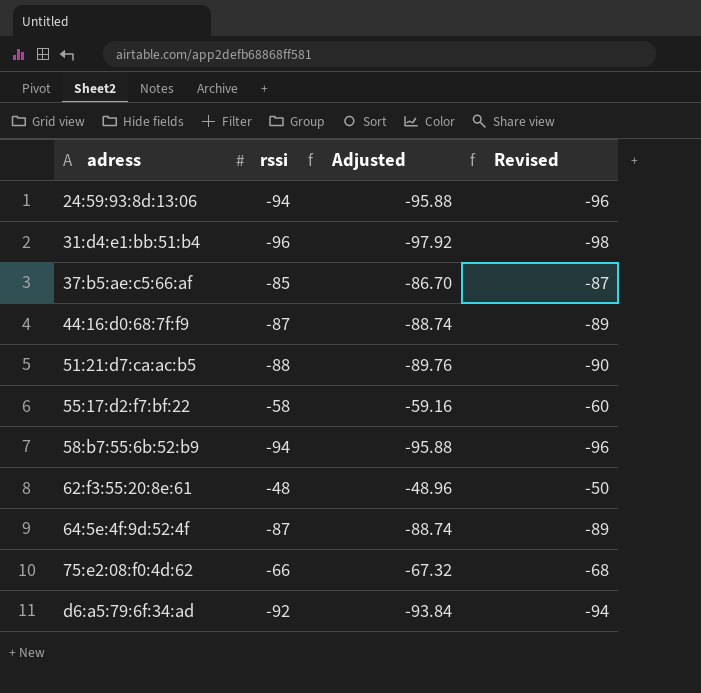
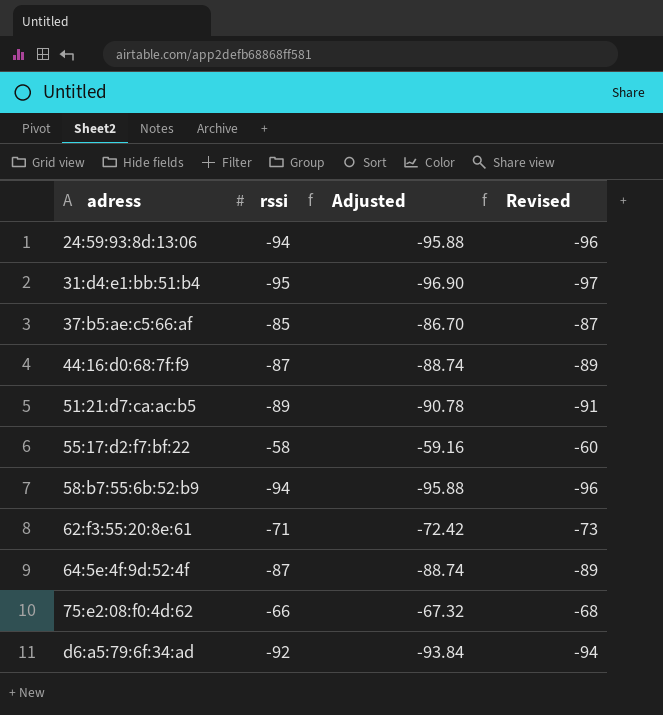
31:d4:e1:bb:51:b4 | rssi: -96 -> -95
31:d4:e1:bb:51:b4 | Adjusted: -97.92 -> -96.90
31:d4:e1:bb:51:b4 | Revised: -98 -> -97
51:21:d7:ca:ac:b5 | rssi: -88 -> -89
51:21:d7:ca:ac:b5 | Adjusted: -89.76 -> -90.78
51:21:d7:ca:ac:b5 | Revised: -90 -> -91
62:f3:55:20:8e:61 | rssi: -48 -> -71
62:f3:55:20:8e:61 | Adjusted: -48.96 -> -72.42
62:f3:55:20:8e:61 | Revised: -50 -> -73

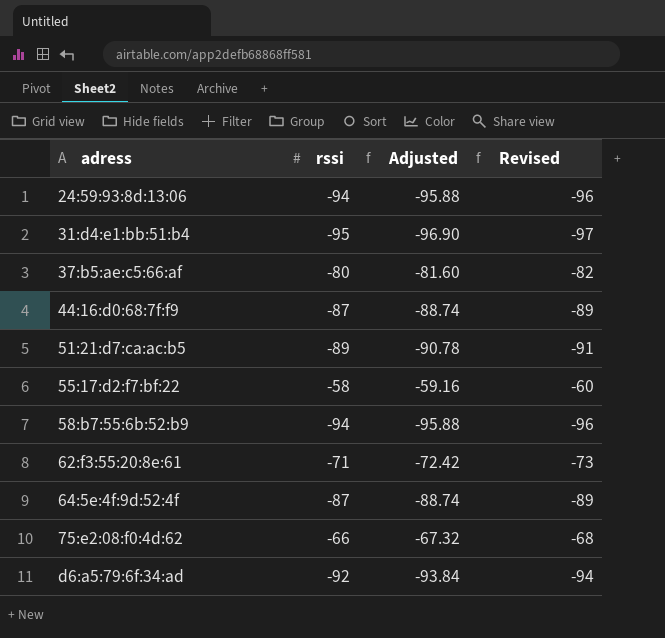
37:b5:ae:c5:66:af | rssi: -85 -> -80
37:b5:ae:c5:66:af | Adjusted: -86.70 -> -81.60
37:b5:ae:c5:66:af | Revised: -87 -> -82

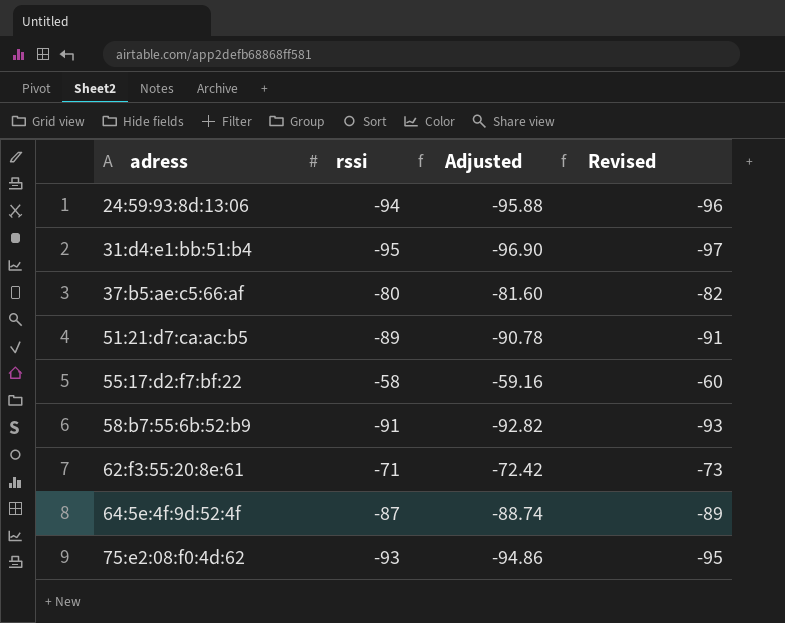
row 44:16:d0:68:7f:f9: -87 | -88.74 | -89 -> none
row d6:a5:79:6f:34:ad: -92 | -93.84 | -94 -> none
58:b7:55:6b:52:b9 | rssi: -94 -> -91
58:b7:55:6b:52:b9 | Adjusted: -95.88 -> -92.82
58:b7:55:6b:52:b9 | Revised: -96 -> -93
75:e2:08:f0:4d:62 | rssi: -66 -> -93
75:e2:08:f0:4d:62 | Adjusted: -67.32 -> -94.86
75:e2:08:f0:4d:62 | Revised: -68 -> -95

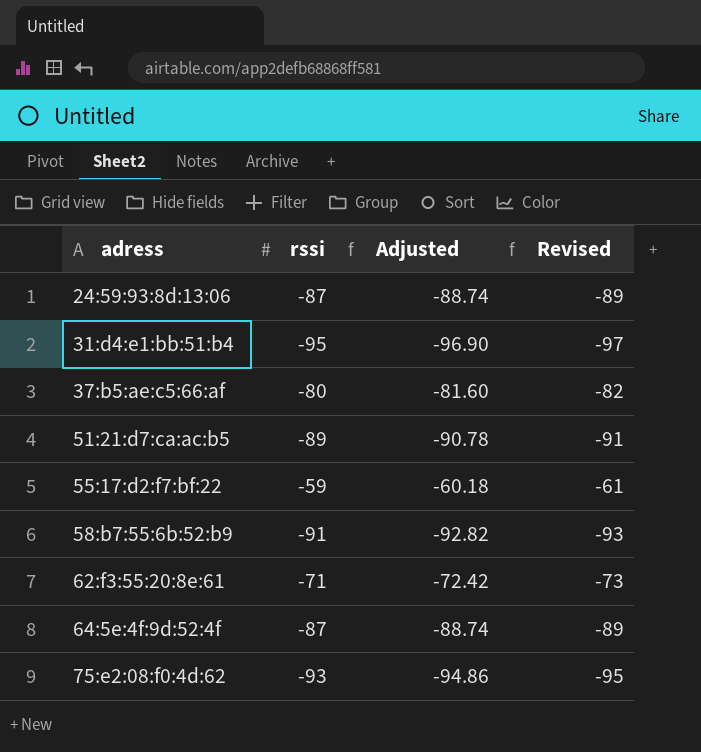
24:59:93:8d:13:06 | rssi: -94 -> -87
24:59:93:8d:13:06 | Adjusted: -95.88 -> -88.74
24:59:93:8d:13:06 | Revised: -96 -> -89
55:17:d2:f7:bf:22 | rssi: -58 -> -59
55:17:d2:f7:bf:22 | Adjusted: -59.16 -> -60.18
55:17:d2:f7:bf:22 | Revised: -60 -> -61

